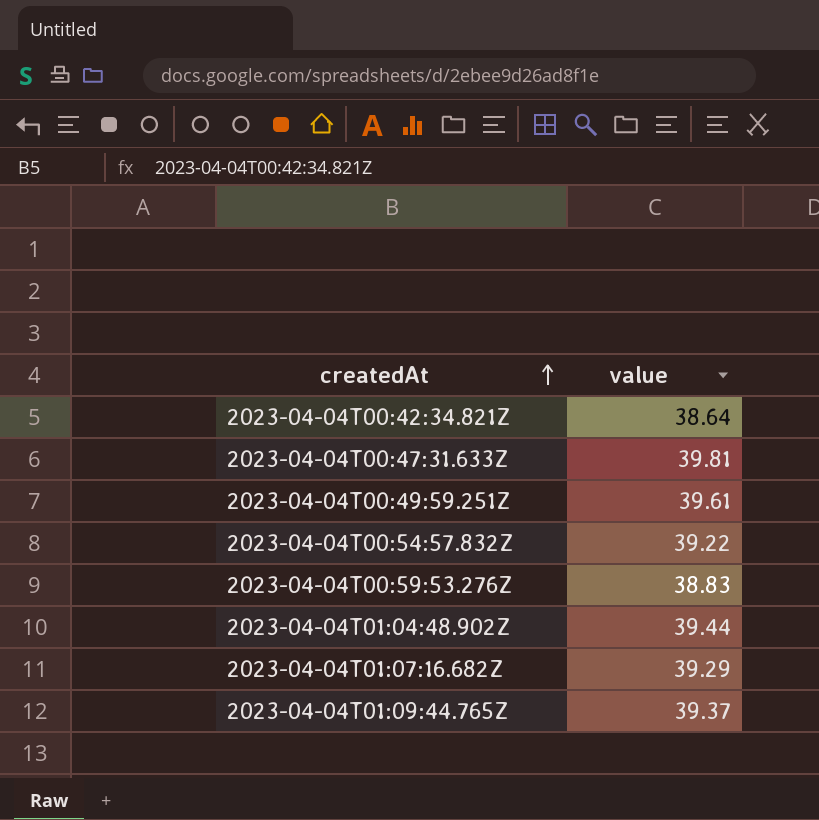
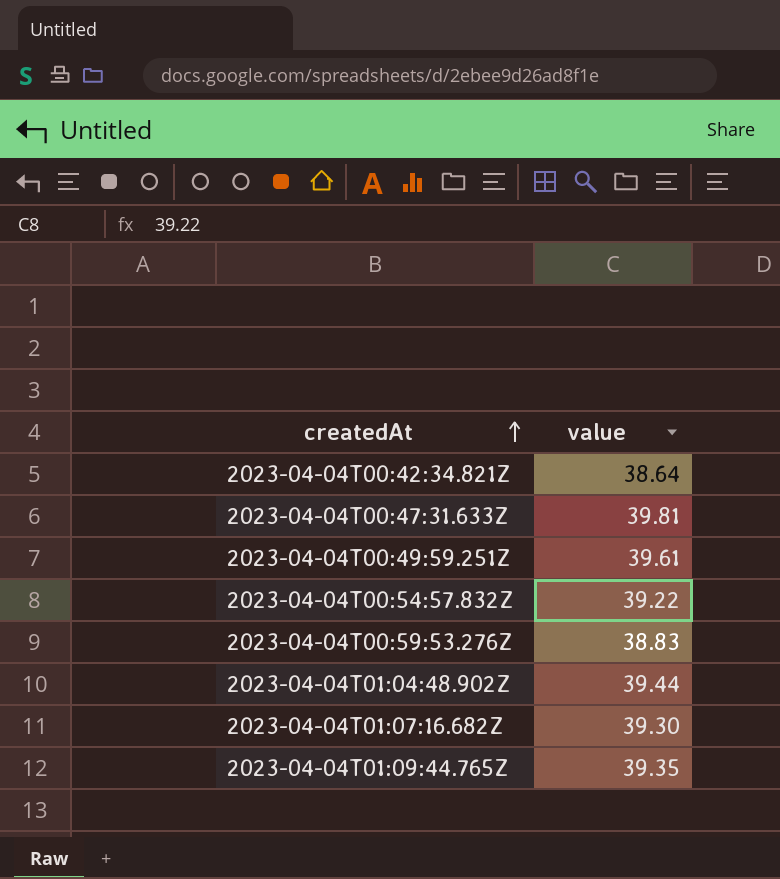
2023-04-04T01:07:16.682Z | value: 39.29 -> 39.30
2023-04-04T01:09:44.765Z | value: 39.37 -> 39.35

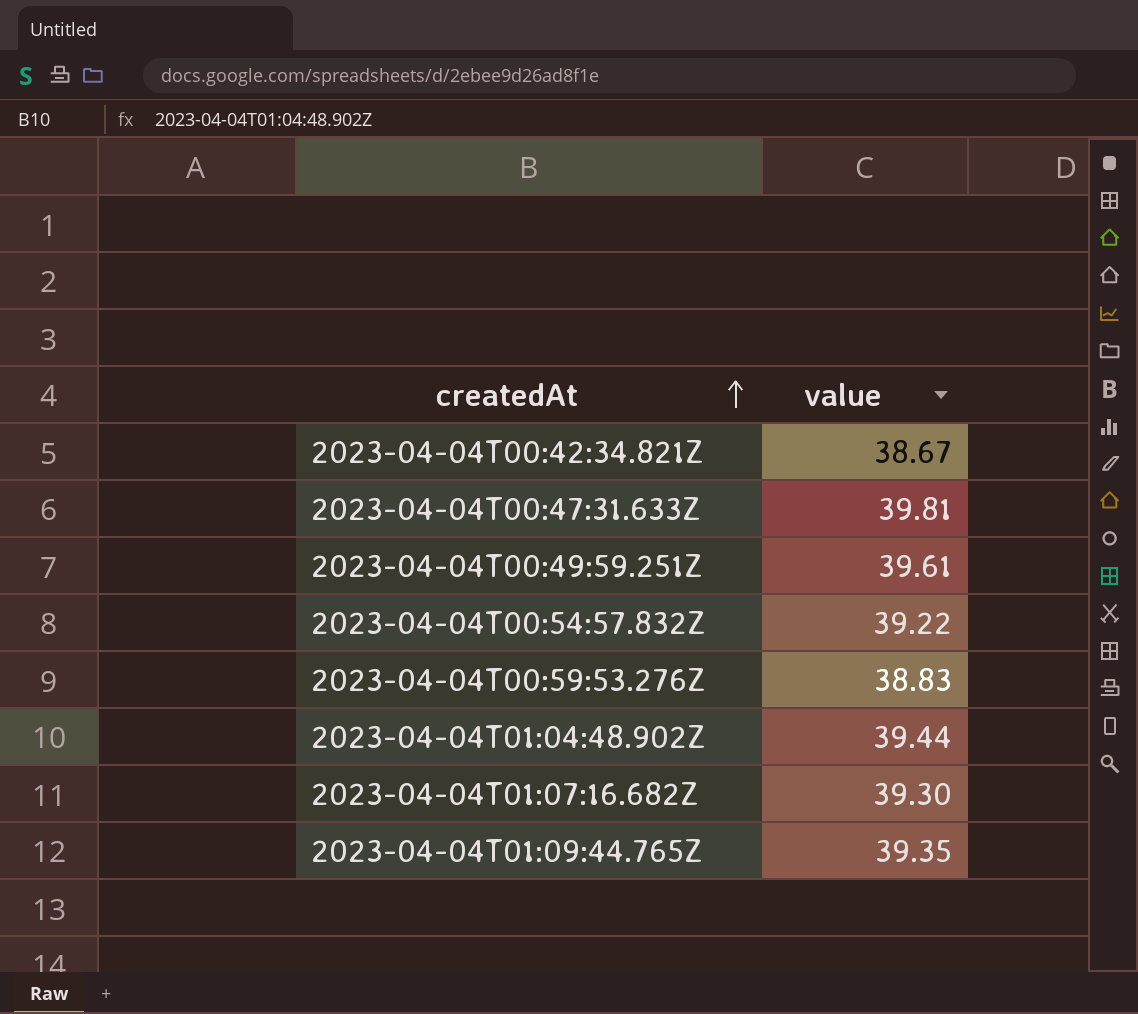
2023-04-04T00:42:34.821Z | value: 38.64 -> 38.67

